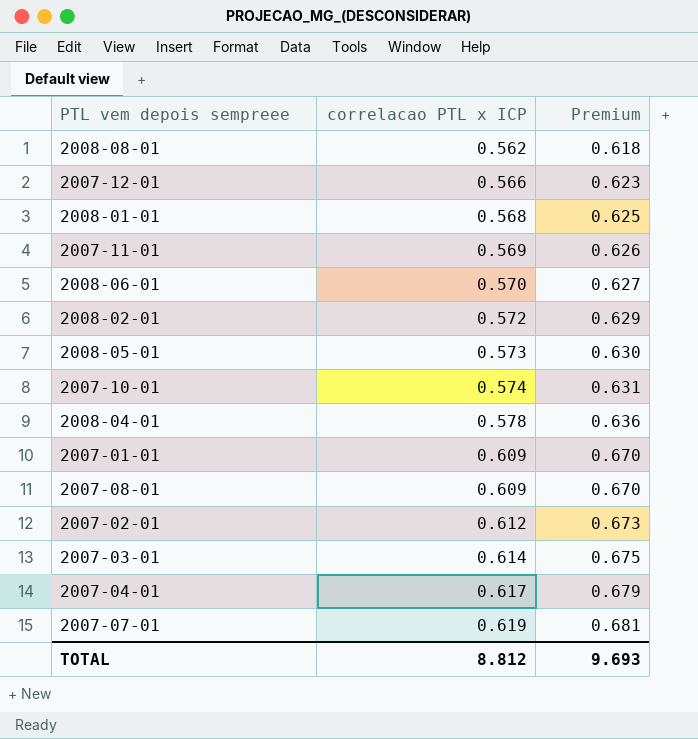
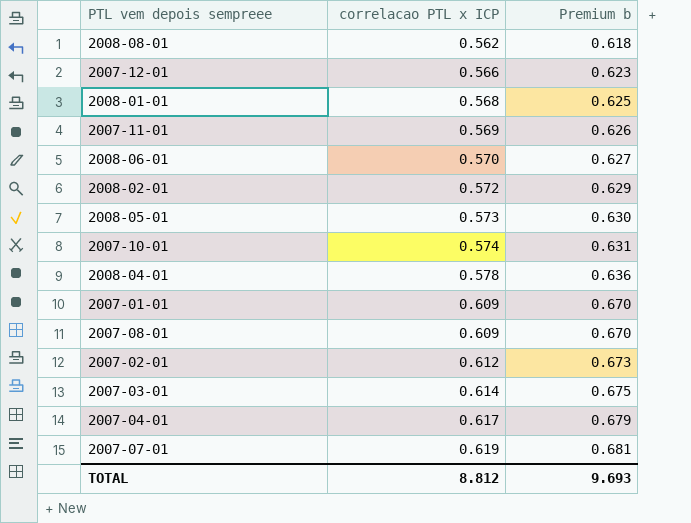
column name: Premium -> Premium b

